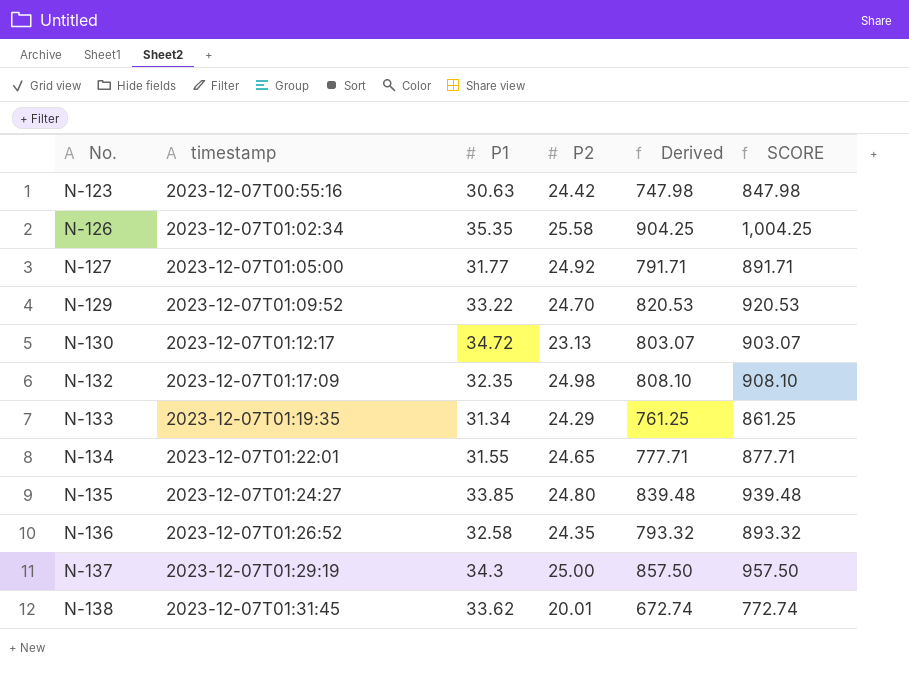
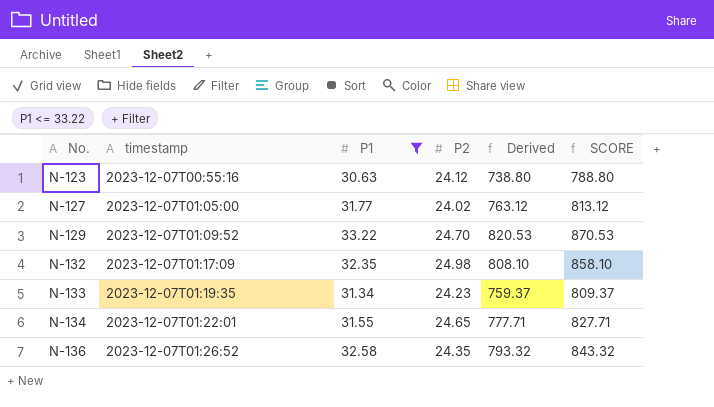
filter: none -> P1 <= 33.22
column SCORE | formula: [Derived] + 100 -> [Derived] + 50
N-123 | P2: 24.42 -> 24.12
N-123 | Derived: 747.98 -> 738.80
N-127 | P2: 24.92 -> 24.02
N-127 | Derived: 791.71 -> 763.12
N-133 | P2: 24.29 -> 24.23
N-133 | Derived: 761.25 -> 759.37

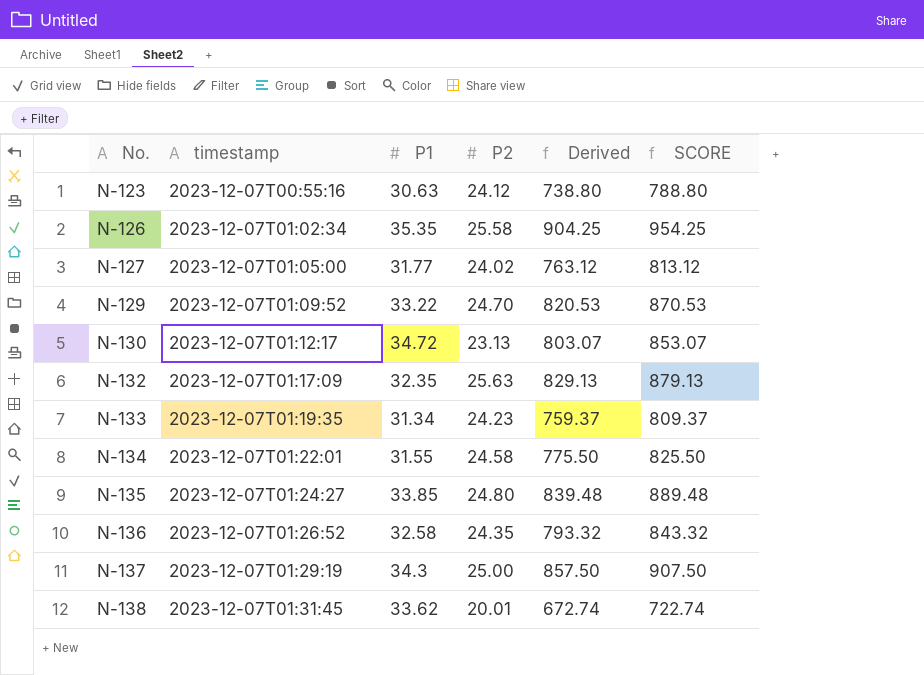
filter: P1 <= 33.22 -> none
N-132 | P2: 24.98 -> 25.63
N-132 | Derived: 808.10 -> 829.13
N-132 | SCORE: 858.10 -> 879.13
N-134 | P2: 24.65 -> 24.58
N-134 | Derived: 777.71 -> 775.50
N-134 | SCORE: 827.71 -> 825.50

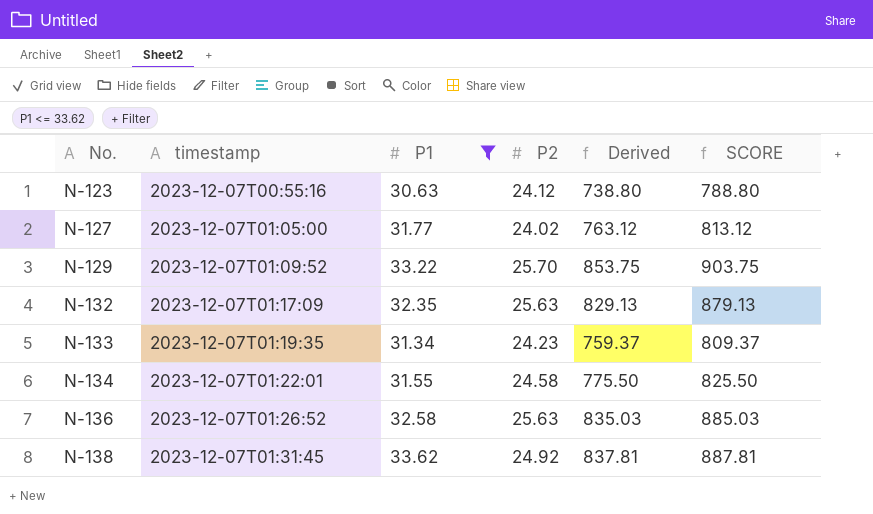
filter: none -> P1 <= 33.62
N-129 | P2: 24.70 -> 25.70
N-129 | Derived: 820.53 -> 853.75
N-129 | SCORE: 870.53 -> 903.75
N-136 | P2: 24.35 -> 25.63
N-136 | Derived: 793.32 -> 835.03
N-136 | SCORE: 843.32 -> 885.03
N-138 | P2: 20.01 -> 24.92
N-138 | Derived: 672.74 -> 837.81
N-138 | SCORE: 722.74 -> 887.81

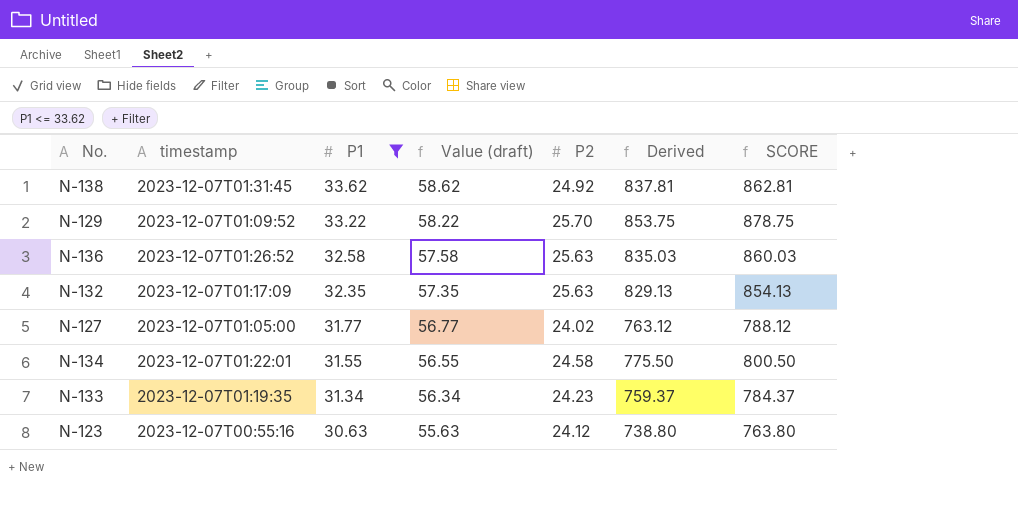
row order: No. ascending -> P1 descending
column Value (draft) | formula: none -> [P1] + 25
column SCORE | formula: [Derived] + 50 -> [Derived] + 25

